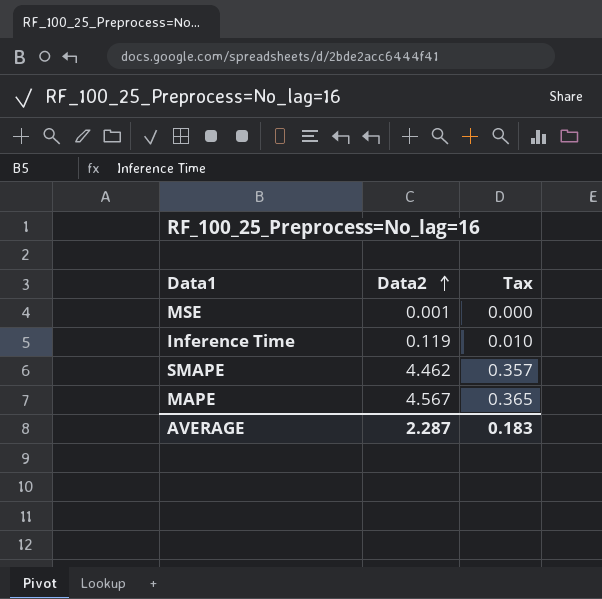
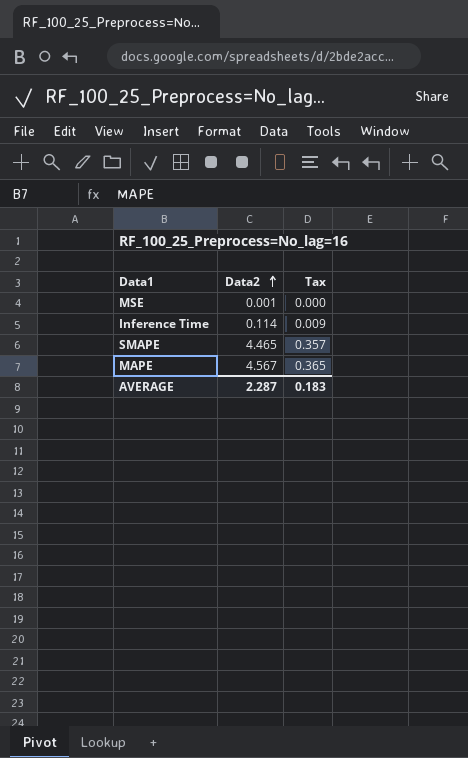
Inference Time | Data2: 0.119 -> 0.114
Inference Time | Tax: 0.010 -> 0.009
SMAPE | Data2: 4.462 -> 4.465

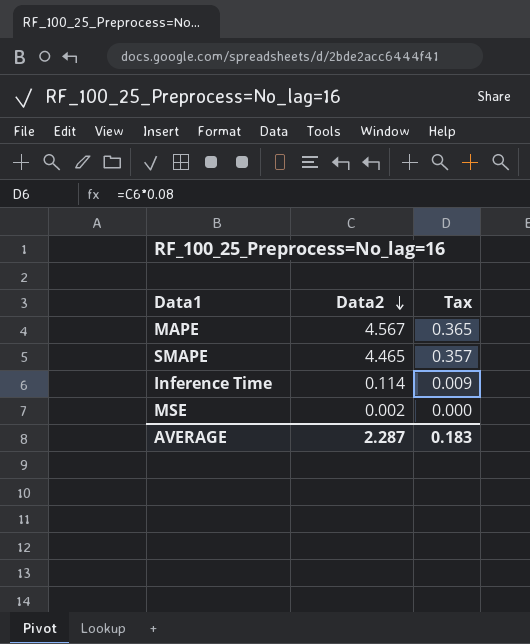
row order: Data2 ascending -> Data2 descending
MSE | Data2: 0.001 -> 0.002

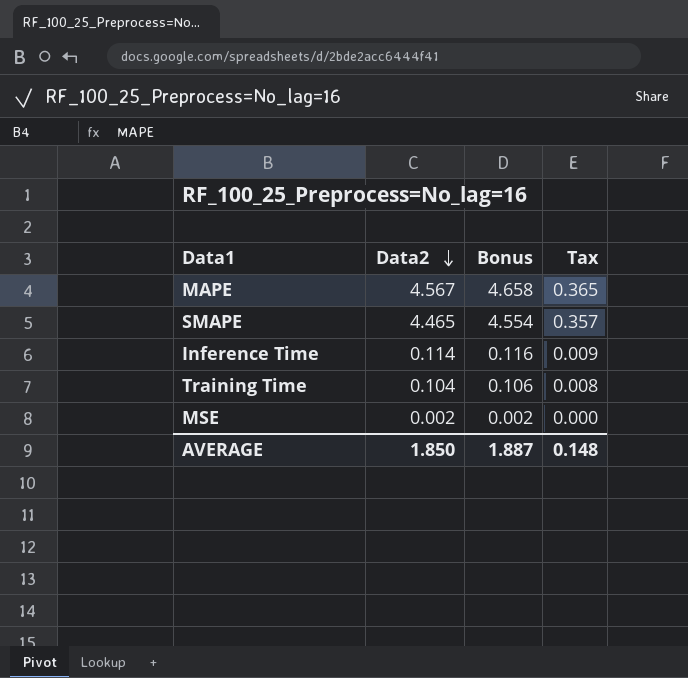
column Bonus | formula: none -> [Data2] * 1.02
row Training Time: none -> 0.104 | 0.106 | 0.008
AVERAGE | Data2: 2.287 -> 1.850
AVERAGE | Tax: 0.183 -> 0.148

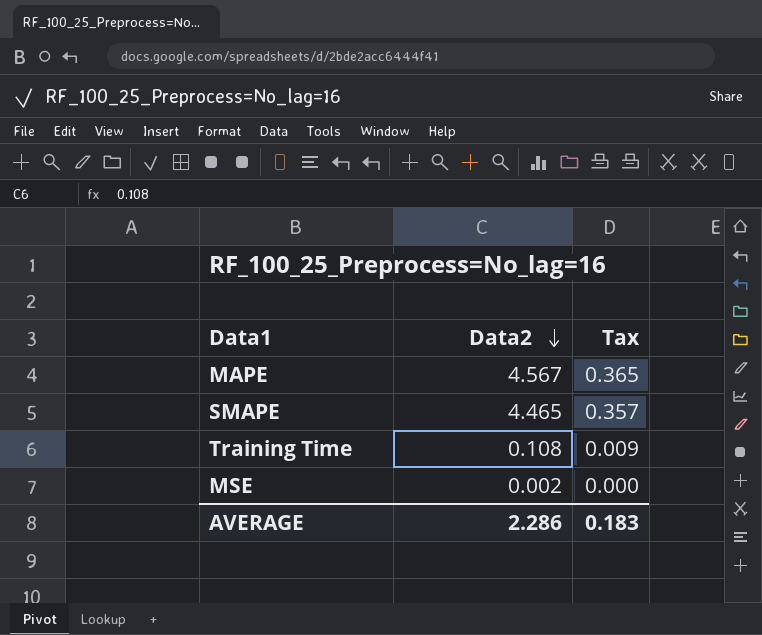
column Bonus | formula: [Data2] * 1.02 -> none
row Inference Time: 0.114 | 0.116 | 0.009 -> none
Training Time | Data2: 0.104 -> 0.108
Training Time | Tax: 0.008 -> 0.009
AVERAGE | Data2: 1.850 -> 2.286
AVERAGE | Tax: 0.148 -> 0.183

